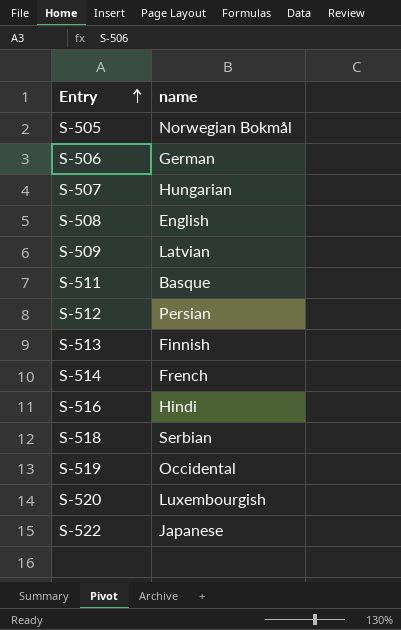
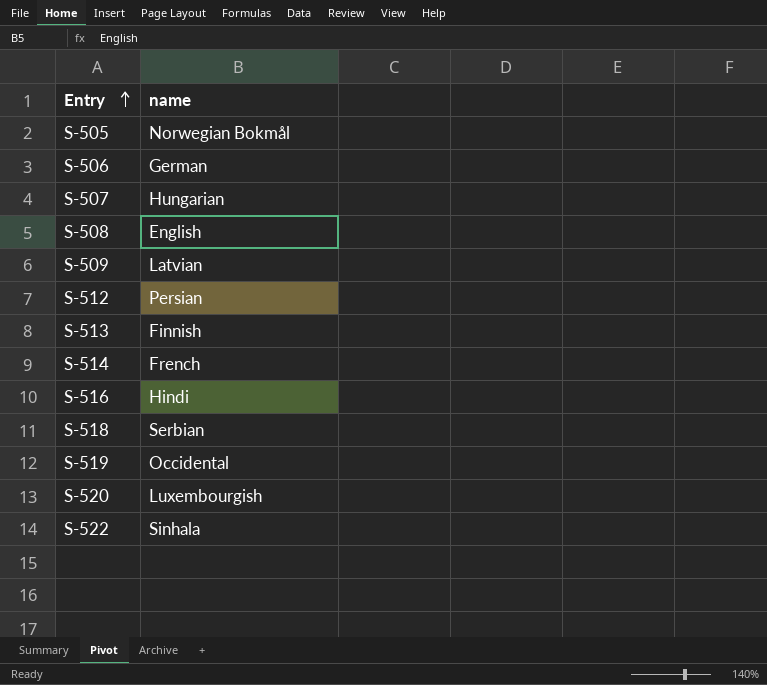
row S-511: Basque -> none
S-522 | name: Japanese -> Sinhala

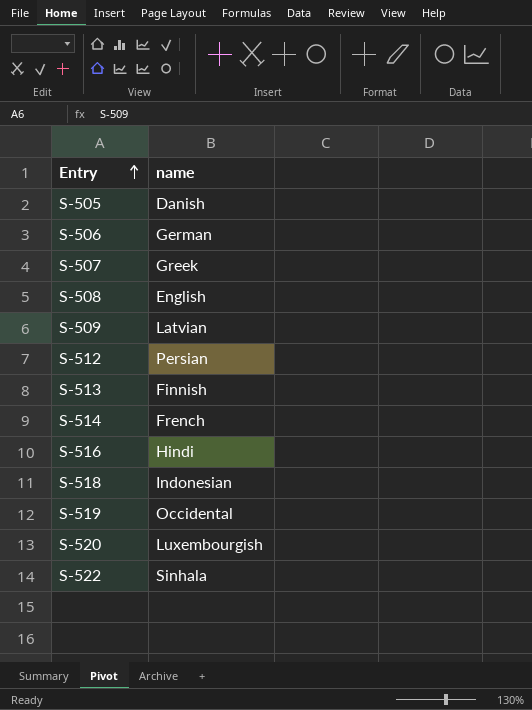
S-505 | name: Norwegian Bokmål -> Danish
S-507 | name: Hungarian -> Greek
S-518 | name: Serbian -> Indonesian

